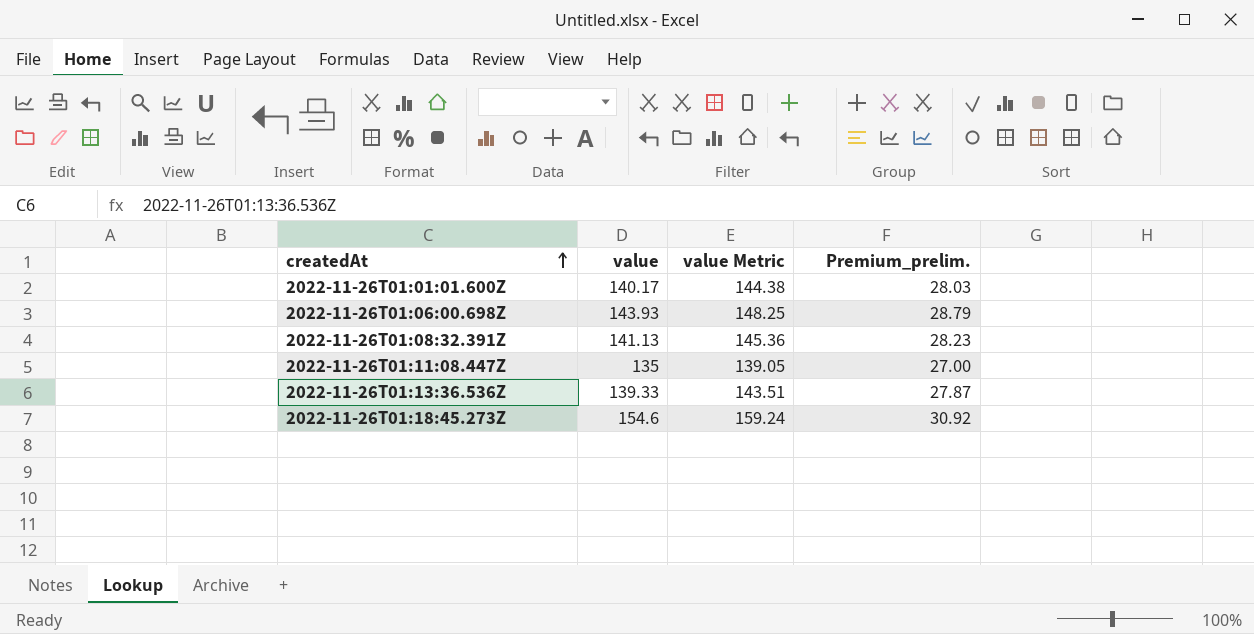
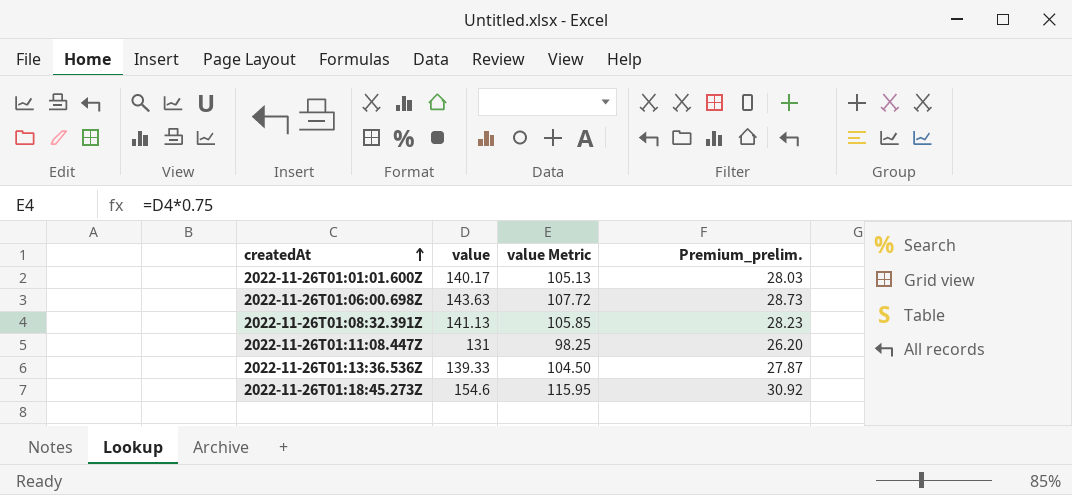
column value Metric | formula: [value] * 1.03 -> [value] * 0.75
2022-11-26T01:06:00.698Z | value: 143.93 -> 143.63
2022-11-26T01:06:00.698Z | Premium_prelim.: 28.79 -> 28.73
2022-11-26T01:11:08.447Z | value: 135 -> 131
2022-11-26T01:11:08.447Z | Premium_prelim.: 27.00 -> 26.20

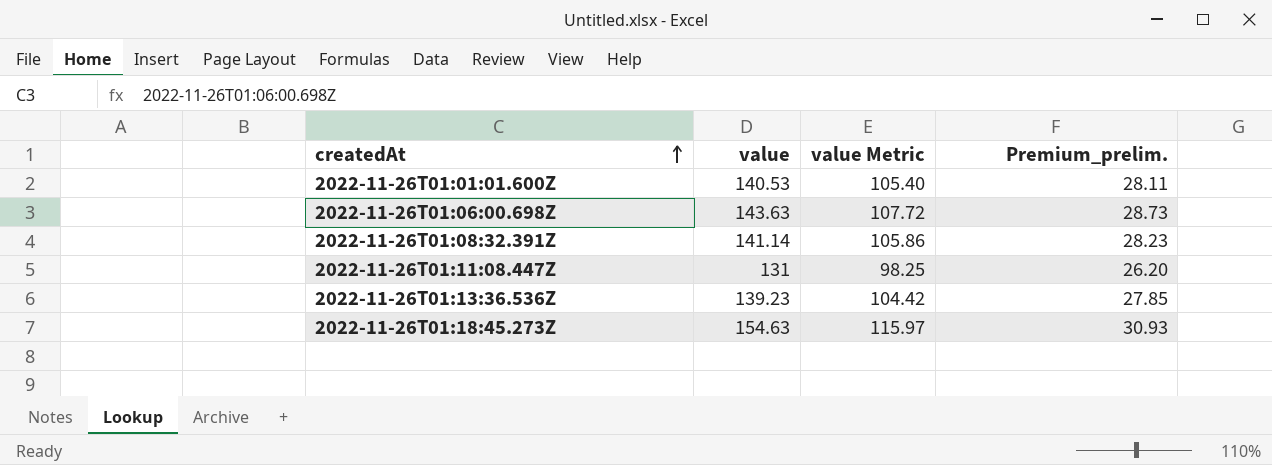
2022-11-26T01:01:01.600Z | value: 140.17 -> 140.53
2022-11-26T01:01:01.600Z | value Metric: 105.13 -> 105.40
2022-11-26T01:01:01.600Z | Premium_prelim.: 28.03 -> 28.11
2022-11-26T01:08:32.391Z | value: 141.13 -> 141.14
2022-11-26T01:08:32.391Z | value Metric: 105.85 -> 105.86
2022-11-26T01:13:36.536Z | value: 139.33 -> 139.23
2022-11-26T01:13:36.536Z | value Metric: 104.50 -> 104.42
2022-11-26T01:13:36.536Z | Premium_prelim.: 27.87 -> 27.85
2022-11-26T01:18:45.273Z | value: 154.6 -> 154.63
2022-11-26T01:18:45.273Z | value Metric: 115.95 -> 115.97
2022-11-26T01:18:45.273Z | Premium_prelim.: 30.92 -> 30.93

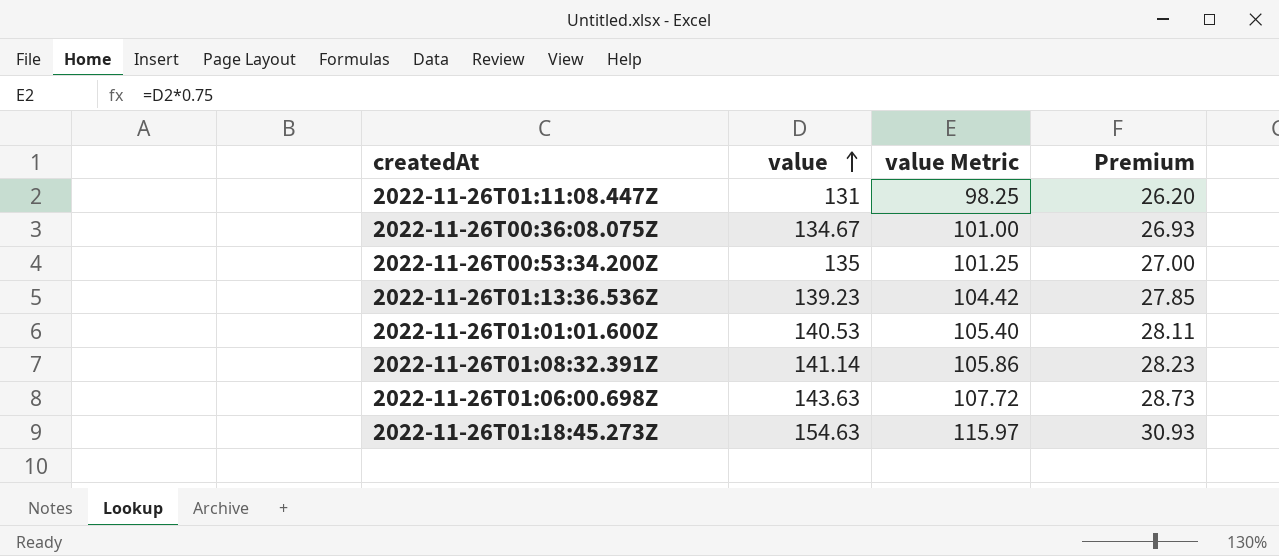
row order: createdAt ascending -> value ascending
column name: Premium_prelim. -> Premium
row 2022-11-26T00:36:08.075Z: none -> 134.67 | 101.00 | 26.93
row 2022-11-26T00:53:34.200Z: none -> 135 | 101.25 | 27.00

